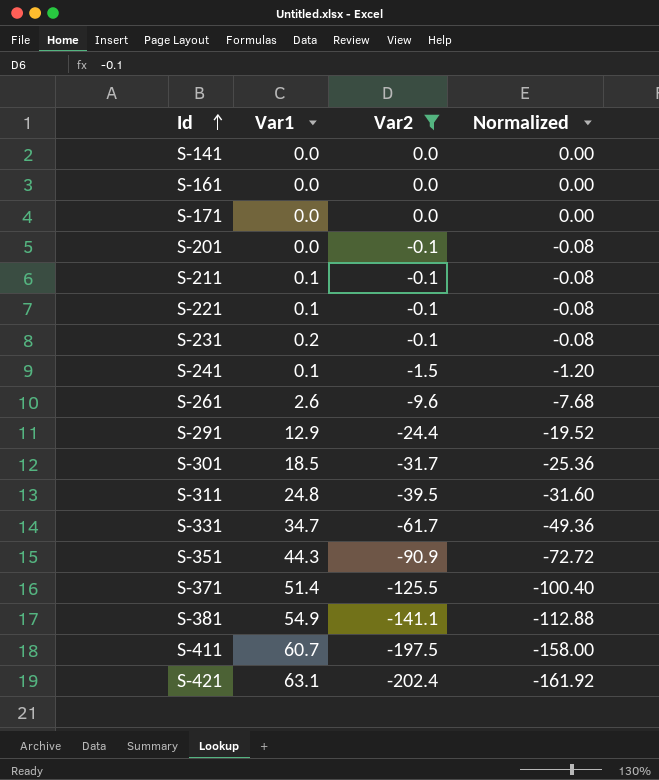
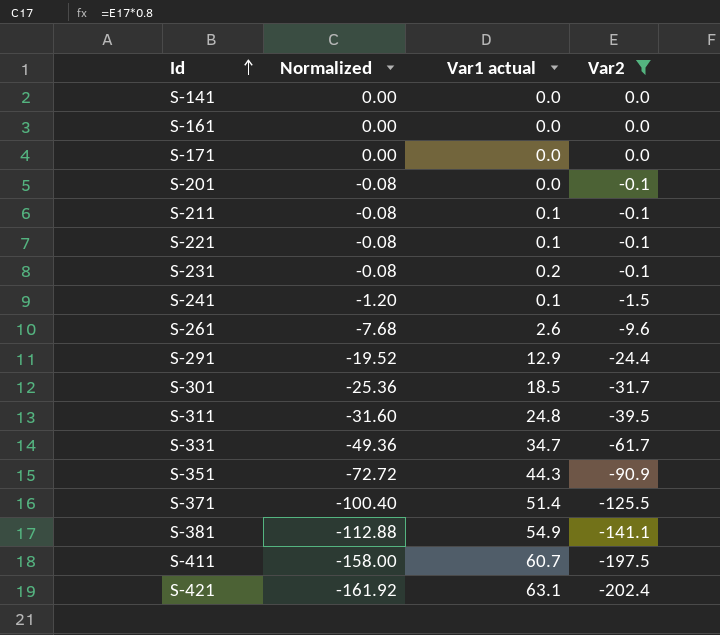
column Normalized | position: 4 -> 2
column name: Var1 -> Var1 actual

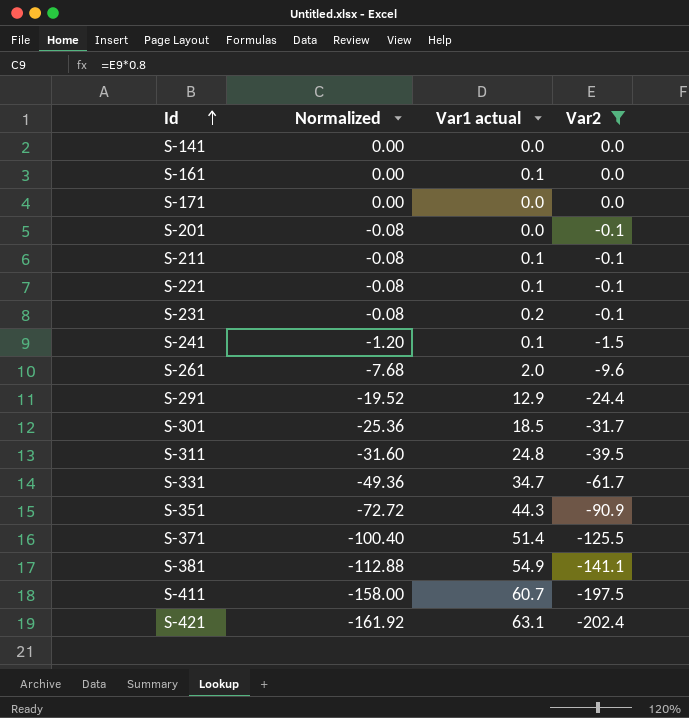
S-161 | Var1 actual: 0.0 -> 0.1
S-261 | Var1 actual: 2.6 -> 2.0

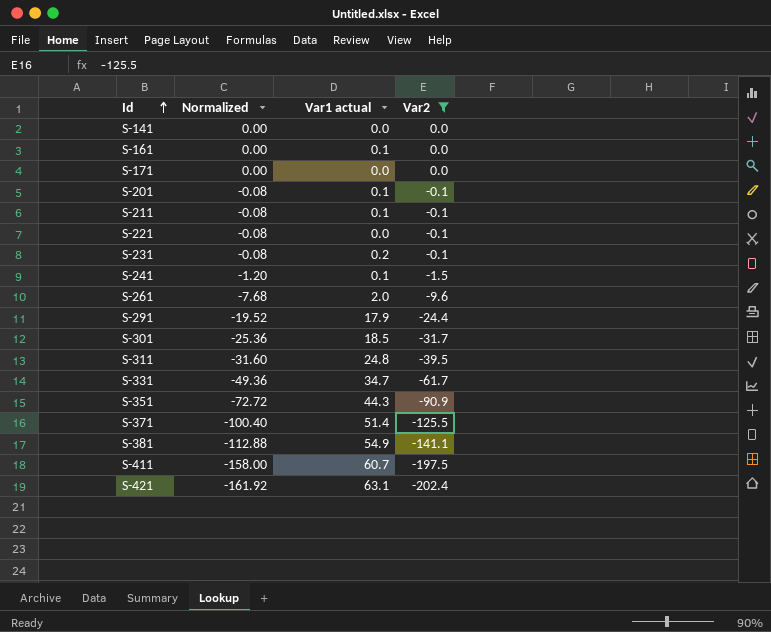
S-201 | Var1 actual: 0.0 -> 0.1
S-221 | Var1 actual: 0.1 -> 0.0
S-291 | Var1 actual: 12.9 -> 17.9

